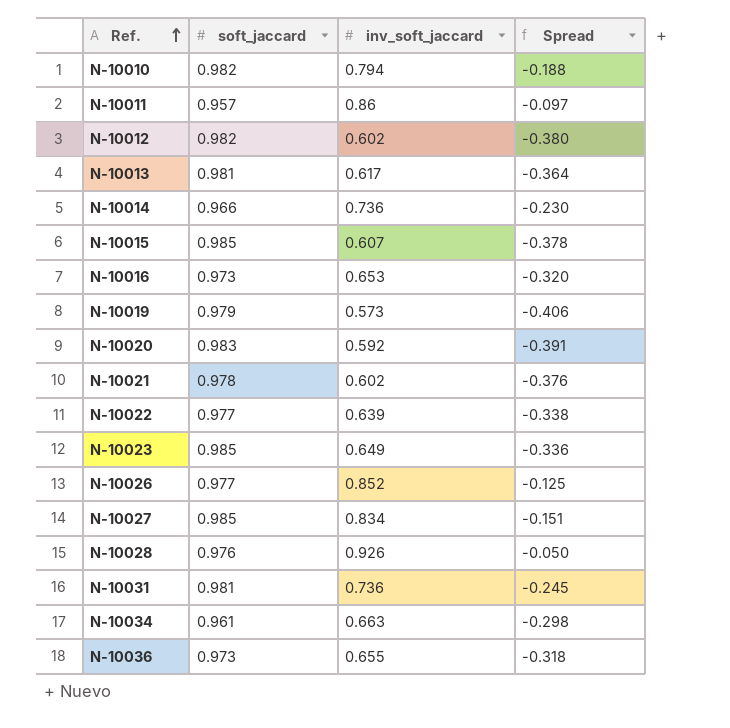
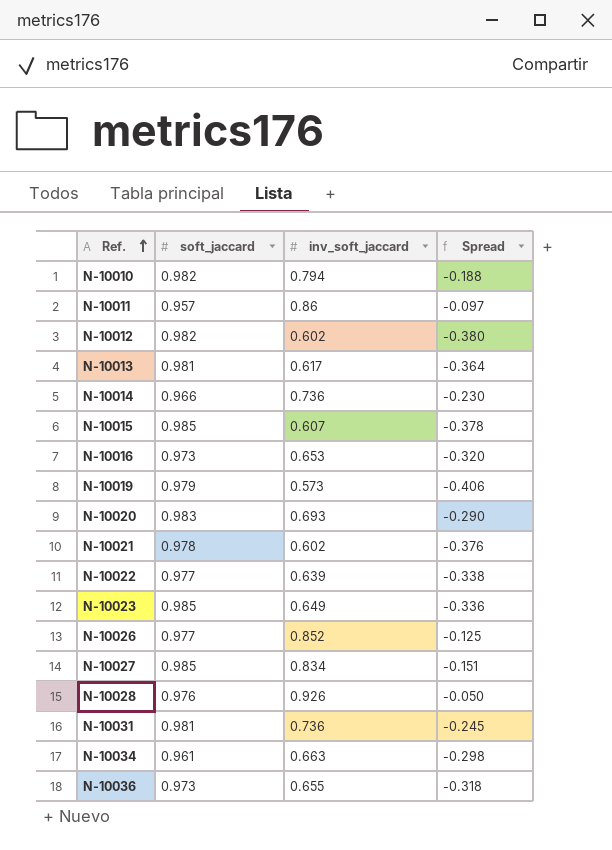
N-10020 | inv_soft_jaccard: 0.592 -> 0.693
N-10020 | Spread: -0.391 -> -0.290

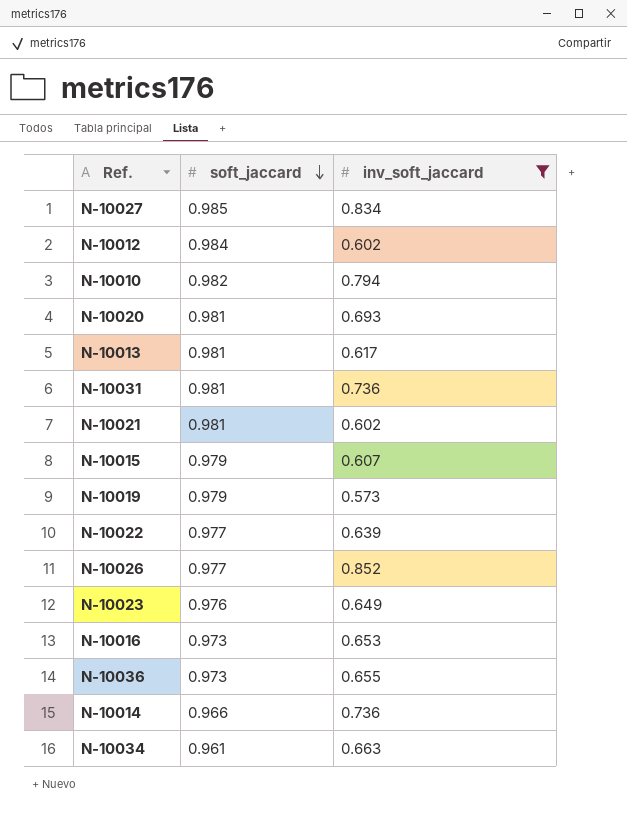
filter: none -> inv_soft_jaccard <= 0.852
row order: Ref. ascending -> soft_jaccard descending
column Spread | formula: [inv_soft_jaccard] - [soft_jaccard] -> none
N-10012 | soft_jaccard: 0.982 -> 0.984
N-10020 | soft_jaccard: 0.983 -> 0.981
N-10021 | soft_jaccard: 0.978 -> 0.981
N-10015 | soft_jaccard: 0.985 -> 0.979
N-10023 | soft_jaccard: 0.985 -> 0.976

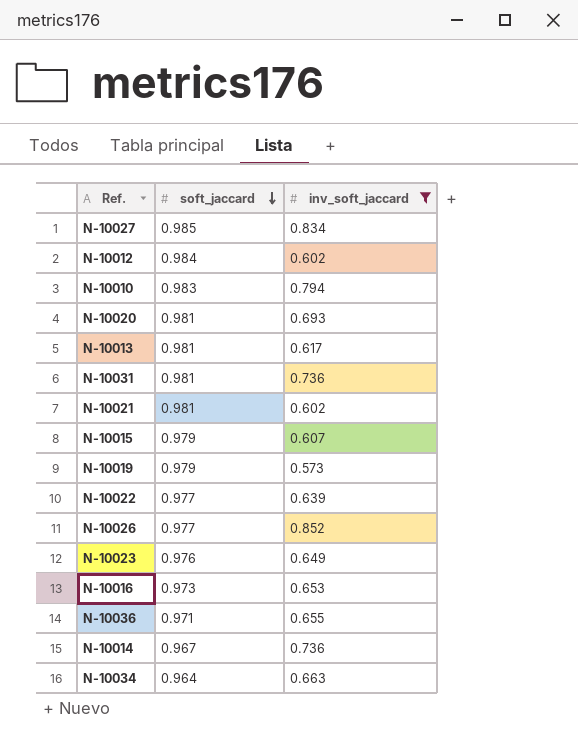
N-10010 | soft_jaccard: 0.982 -> 0.983
N-10036 | soft_jaccard: 0.973 -> 0.971
N-10014 | soft_jaccard: 0.966 -> 0.967
N-10034 | soft_jaccard: 0.961 -> 0.964

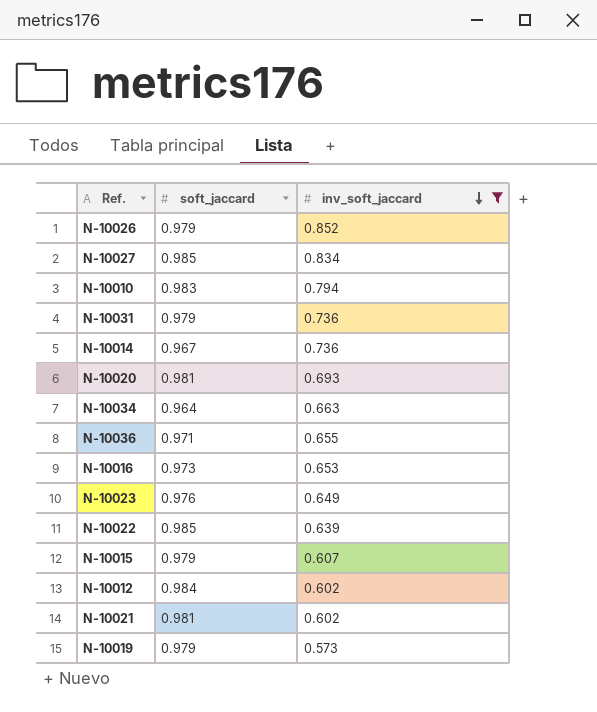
row order: soft_jaccard descending -> inv_soft_jaccard descending
row N-10013: 0.981 | 0.617 -> none
N-10026 | soft_jaccard: 0.977 -> 0.979
N-10031 | soft_jaccard: 0.981 -> 0.979
N-10022 | soft_jaccard: 0.977 -> 0.985

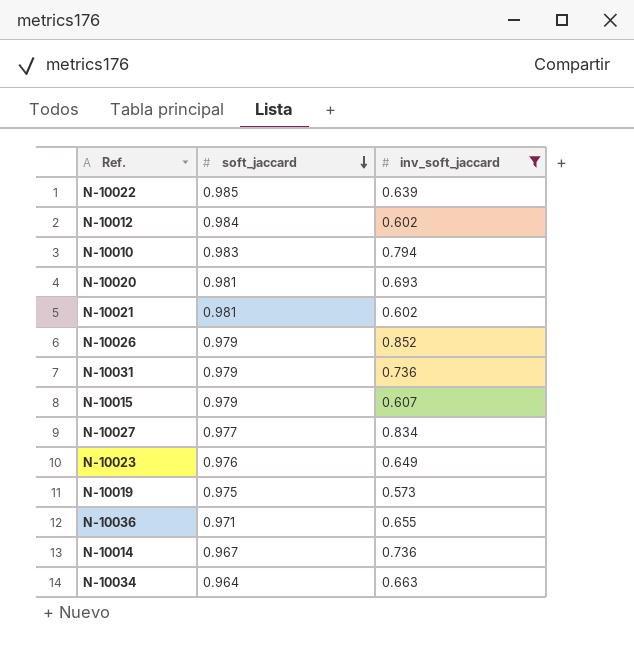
row order: inv_soft_jaccard descending -> soft_jaccard descending
row N-10016: 0.973 | 0.653 -> none
N-10027 | soft_jaccard: 0.985 -> 0.977
N-10019 | soft_jaccard: 0.979 -> 0.975

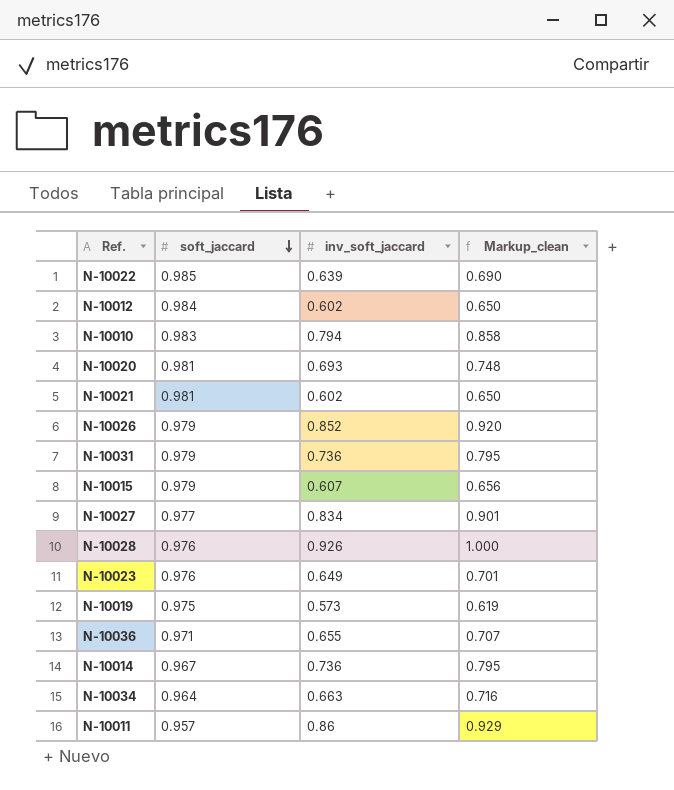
filter: inv_soft_jaccard <= 0.852 -> none
column Markup_clean | formula: none -> [inv_soft_jaccard] * 1.08

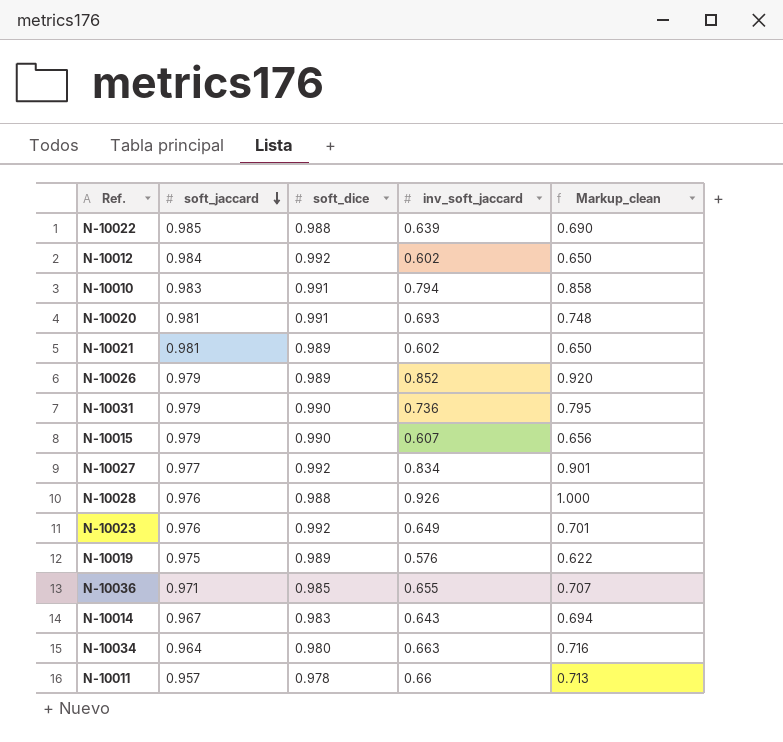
column soft_dice | position: none -> 3
N-10019 | inv_soft_jaccard: 0.573 -> 0.576
N-10019 | Markup_clean: 0.619 -> 0.622
N-10014 | inv_soft_jaccard: 0.736 -> 0.643
N-10014 | Markup_clean: 0.795 -> 0.694
N-10011 | inv_soft_jaccard: 0.86 -> 0.66
N-10011 | Markup_clean: 0.929 -> 0.713

